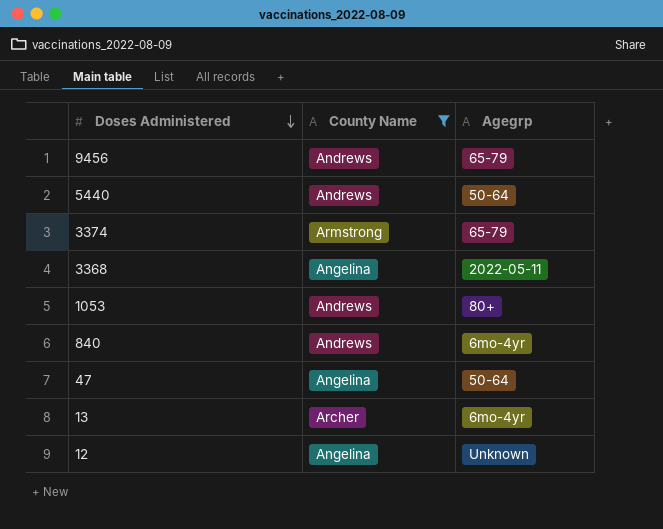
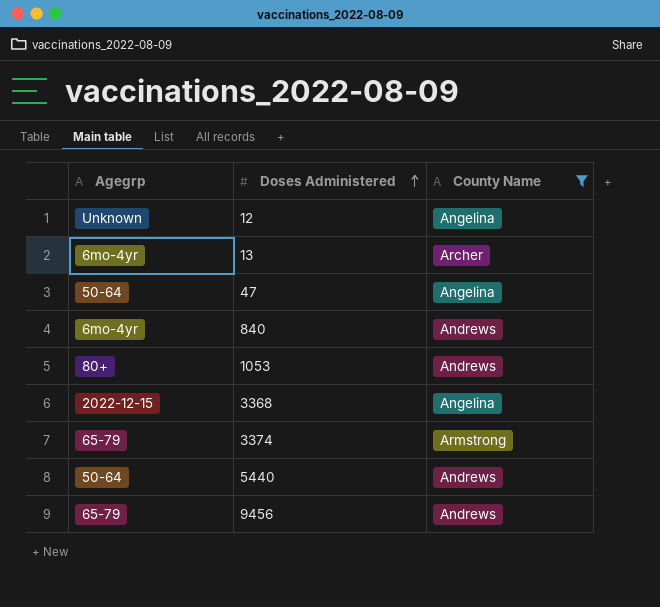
row order: Doses Administered descending -> Doses Administered ascending
column Agegrp | position: 3 -> 1
3368 | Agegrp: 2022-05-11 -> 2022-12-15

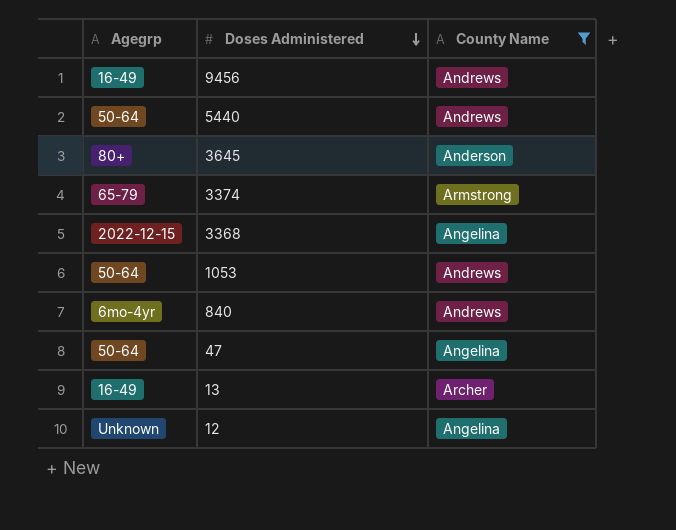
row order: Doses Administered ascending -> Doses Administered descending
9456 | Agegrp: 65-79 -> 16-49
row 3645: none -> 80+ | Anderson
1053 | Agegrp: 80+ -> 50-64
13 | Agegrp: 6mo-4yr -> 16-49

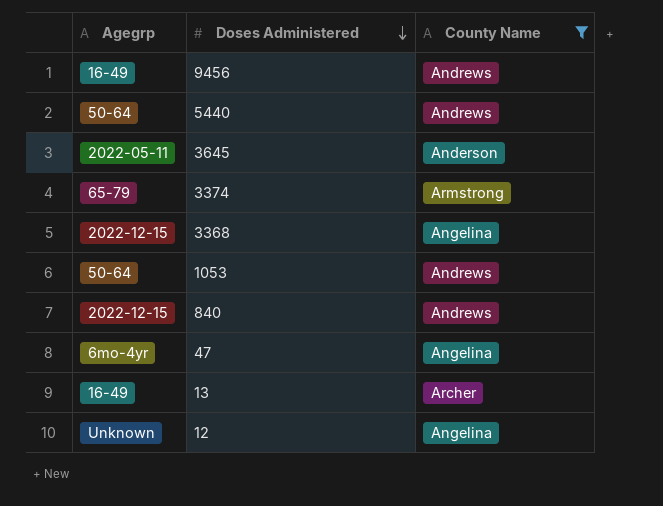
3645 | Agegrp: 80+ -> 2022-05-11
840 | Agegrp: 6mo-4yr -> 2022-12-15
47 | Agegrp: 50-64 -> 6mo-4yr

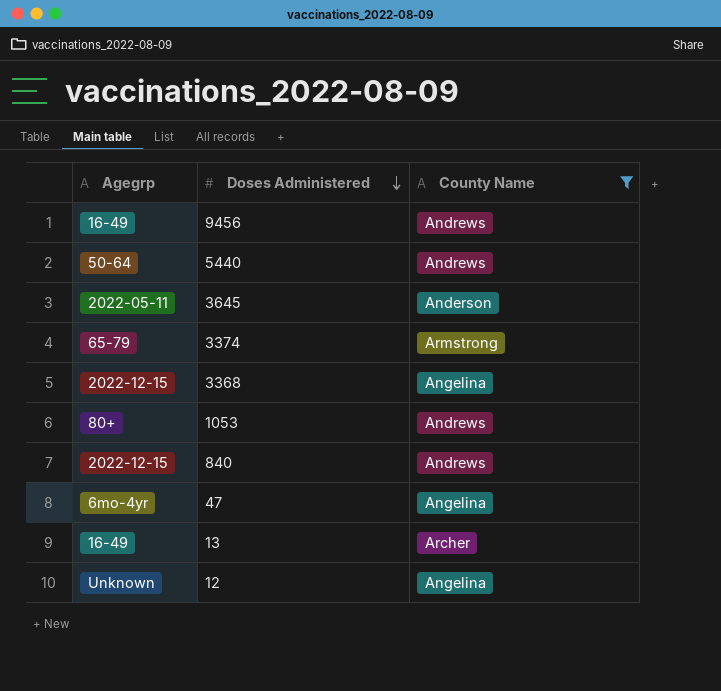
1053 | Agegrp: 50-64 -> 80+

